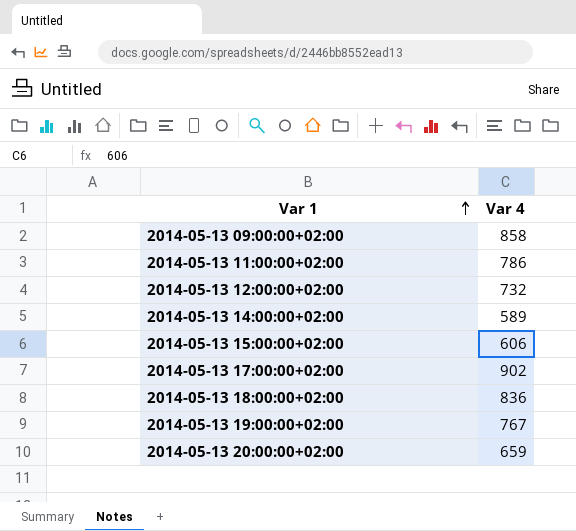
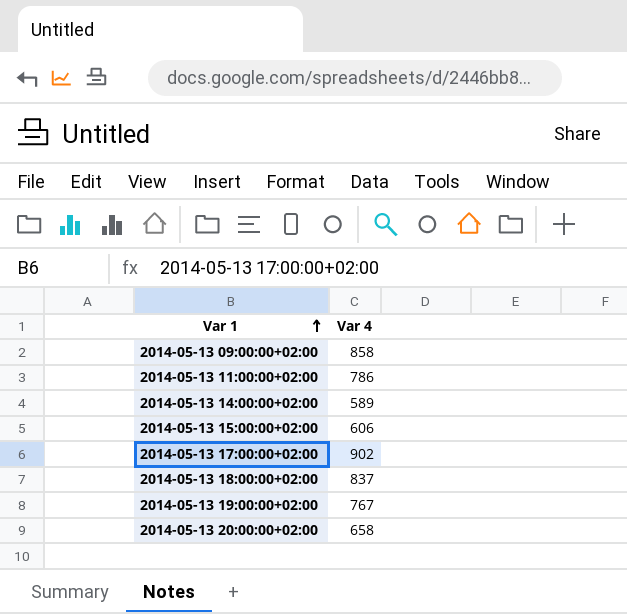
row 2014-05-13 12:00:00+02:00: 732 -> none
2014-05-13 18:00:00+02:00 | Var 4: 836 -> 837
2014-05-13 20:00:00+02:00 | Var 4: 659 -> 658

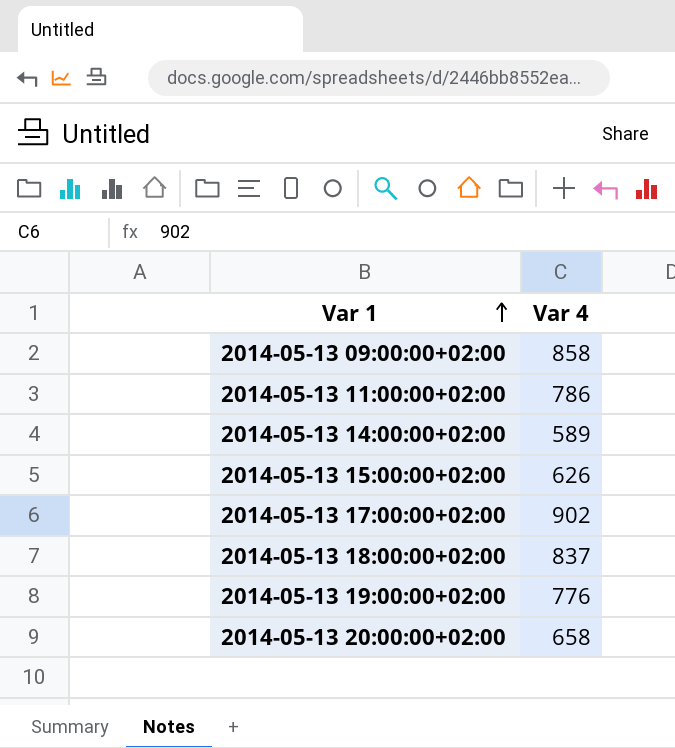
2014-05-13 15:00:00+02:00 | Var 4: 606 -> 626
2014-05-13 19:00:00+02:00 | Var 4: 767 -> 776

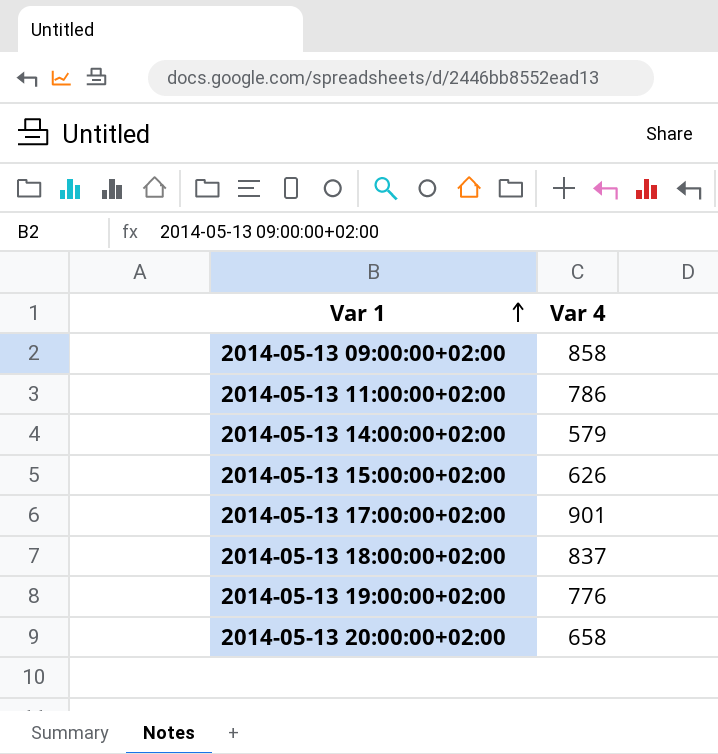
2014-05-13 14:00:00+02:00 | Var 4: 589 -> 579
2014-05-13 17:00:00+02:00 | Var 4: 902 -> 901

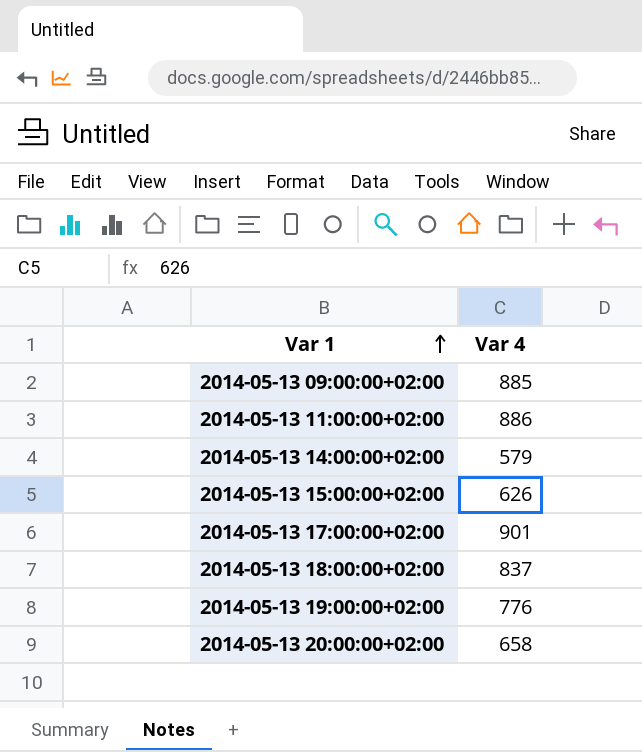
2014-05-13 09:00:00+02:00 | Var 4: 858 -> 885
2014-05-13 11:00:00+02:00 | Var 4: 786 -> 886

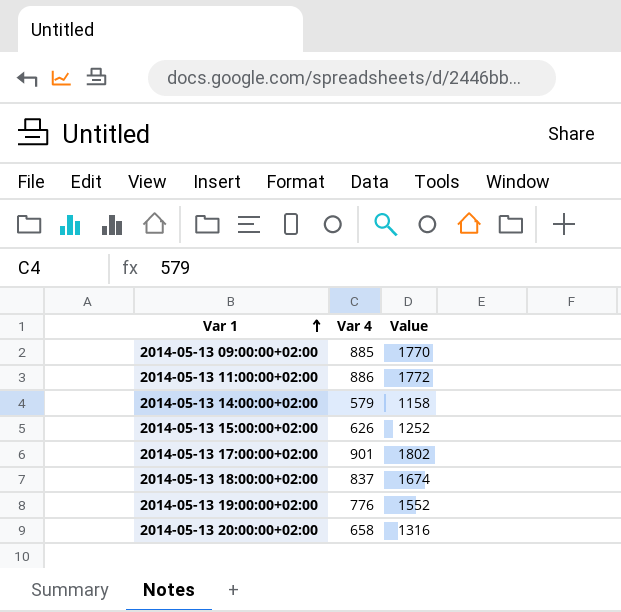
column Value | formula: none -> [Var 4] * 2

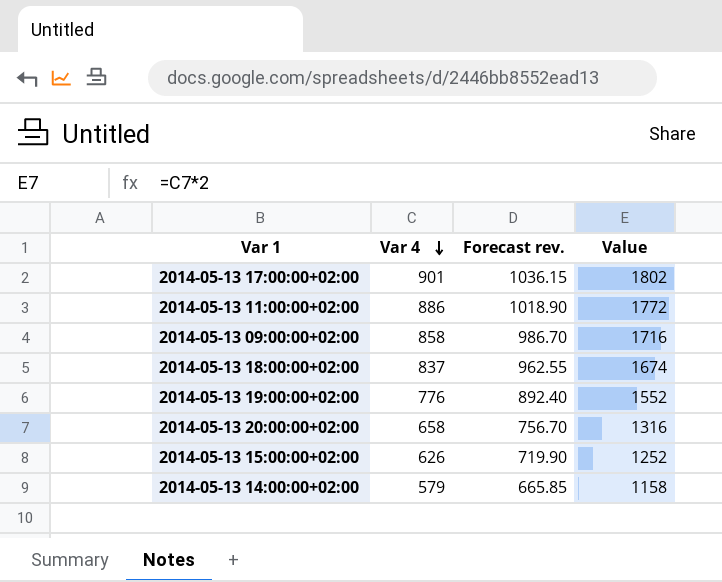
row order: Var 1 ascending -> Var 4 descending
column Forecast rev. | formula: none -> [Var 4] * 1.15
2014-05-13 09:00:00+02:00 | Var 4: 885 -> 858
2014-05-13 09:00:00+02:00 | Value: 1770 -> 1716

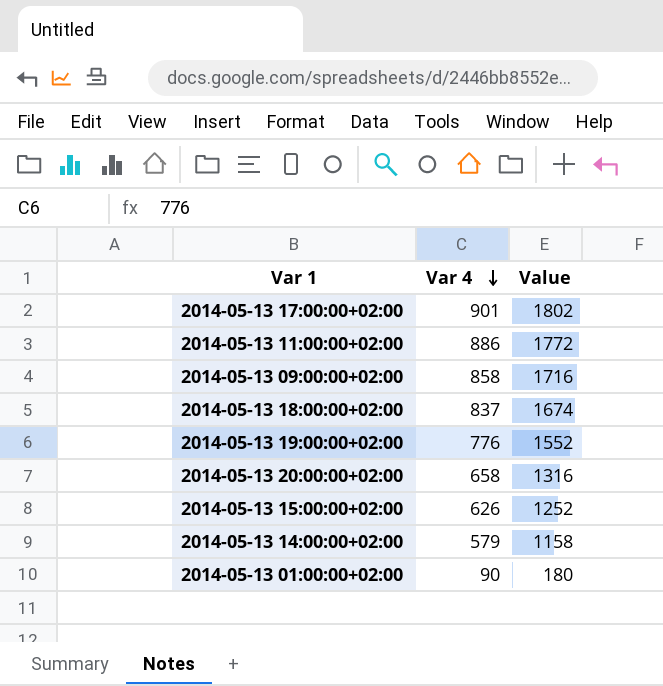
column Forecast rev. | formula: [Var 4] * 1.15 -> none
row 2014-05-13 01:00:00+02:00: none -> 90 | 180

